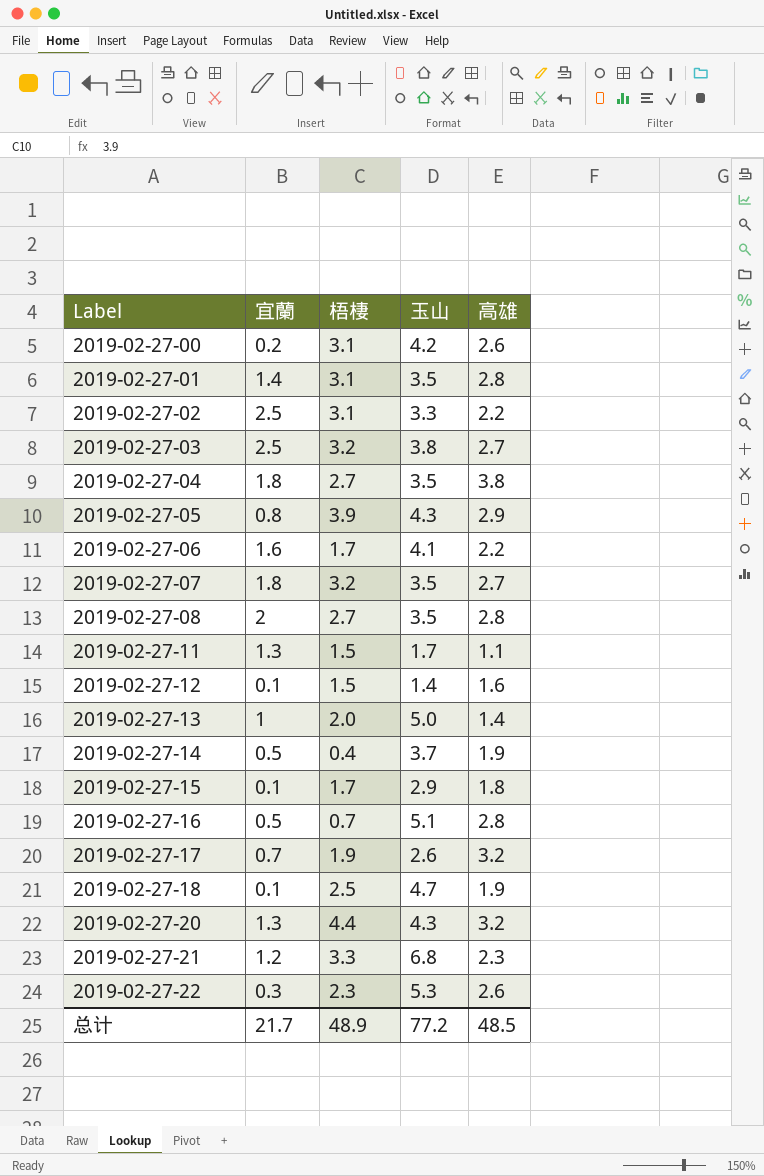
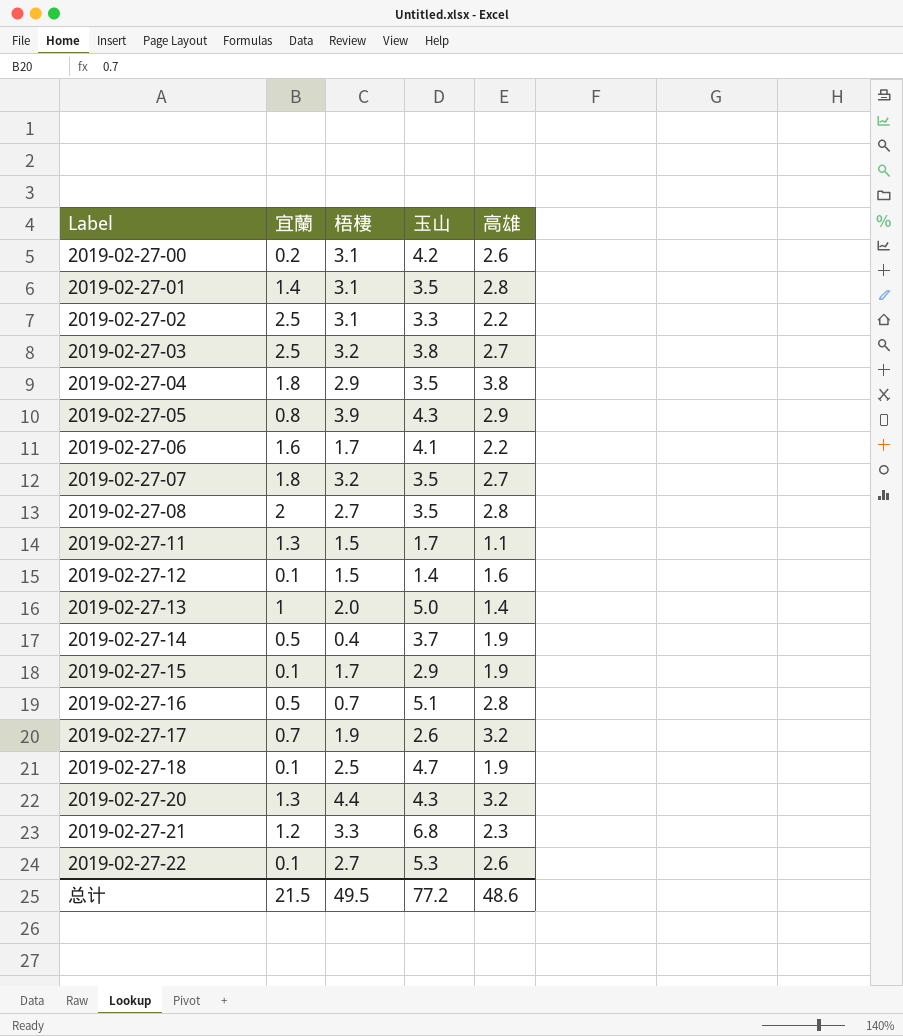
2019-02-27-04 | 梧棲: 2.7 -> 2.9
2019-02-27-15 | 高雄: 1.8 -> 1.9
2019-02-27-22 | 宜蘭: 0.3 -> 0.1
2019-02-27-22 | 梧棲: 2.3 -> 2.7
总计 | 宜蘭: 21.7 -> 21.5
总计 | 梧棲: 48.9 -> 49.5
总计 | 高雄: 48.5 -> 48.6

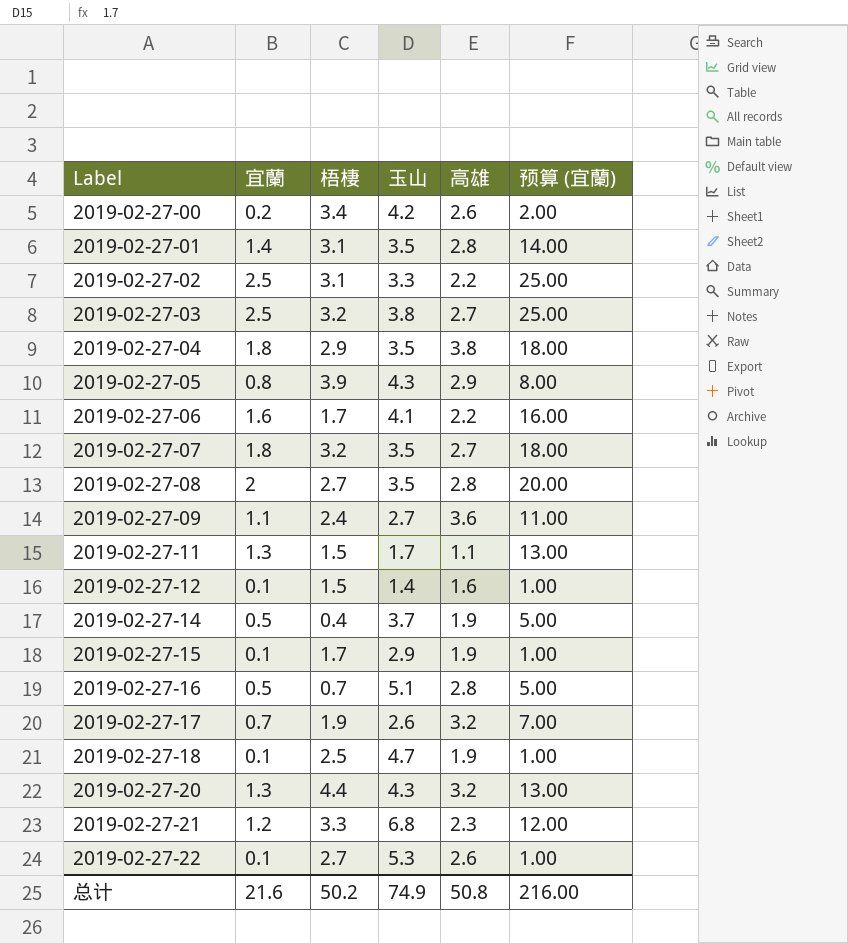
column 预算 (宜蘭) | formula: none -> [宜蘭] * 10
row 2019-02-27-13: 1 | 2.0 | 5.0 | 1.4 -> none
2019-02-27-00 | 梧棲: 3.1 -> 3.4
row 2019-02-27-09: none -> 1.1 | 2.4 | 2.7 | 3.6 | 11.00
总计 | 宜蘭: 21.5 -> 21.6
总计 | 梧棲: 49.5 -> 50.2
总计 | 玉山: 77.2 -> 74.9
总计 | 高雄: 48.6 -> 50.8

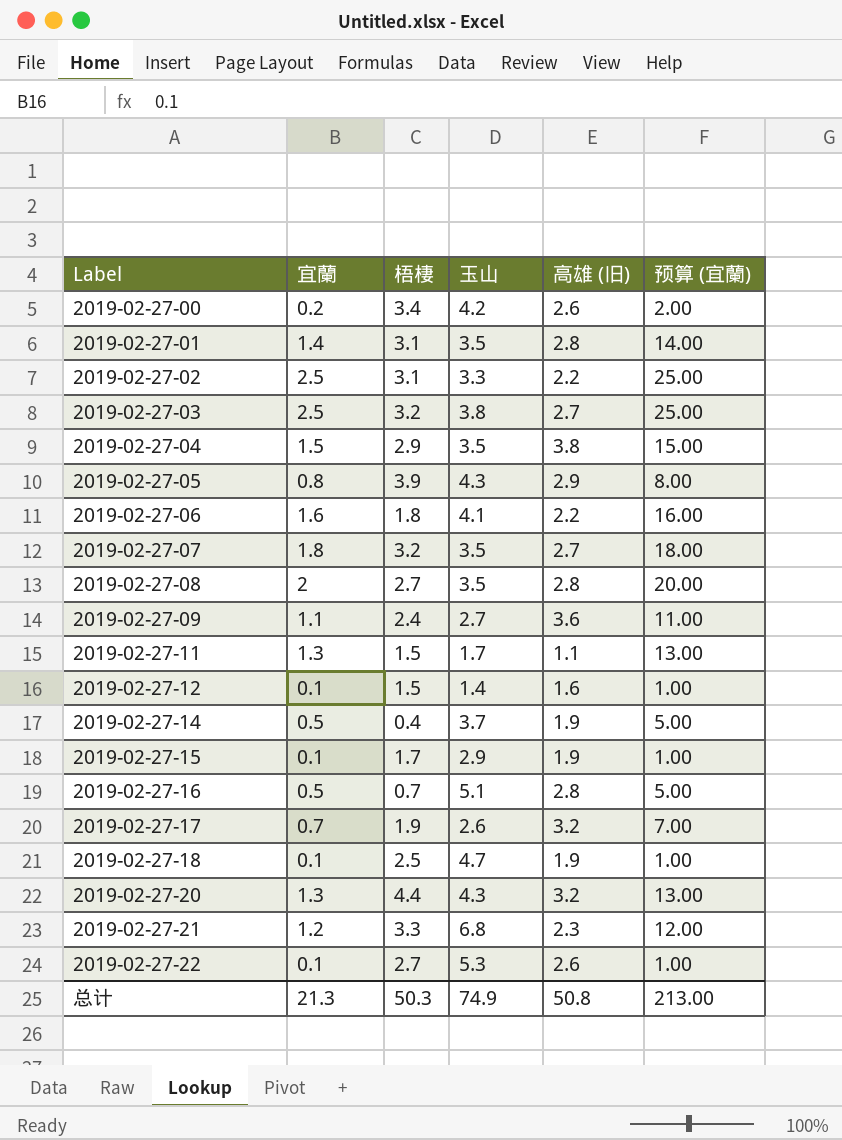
column name: 高雄 -> 高雄 (旧)
2019-02-27-04 | 宜蘭: 1.8 -> 1.5
2019-02-27-04 | 预算 (宜蘭): 18.00 -> 15.00
2019-02-27-06 | 梧棲: 1.7 -> 1.8
总计 | 宜蘭: 21.6 -> 21.3
总计 | 梧棲: 50.2 -> 50.3
总计 | 预算 (宜蘭): 216.00 -> 213.00

